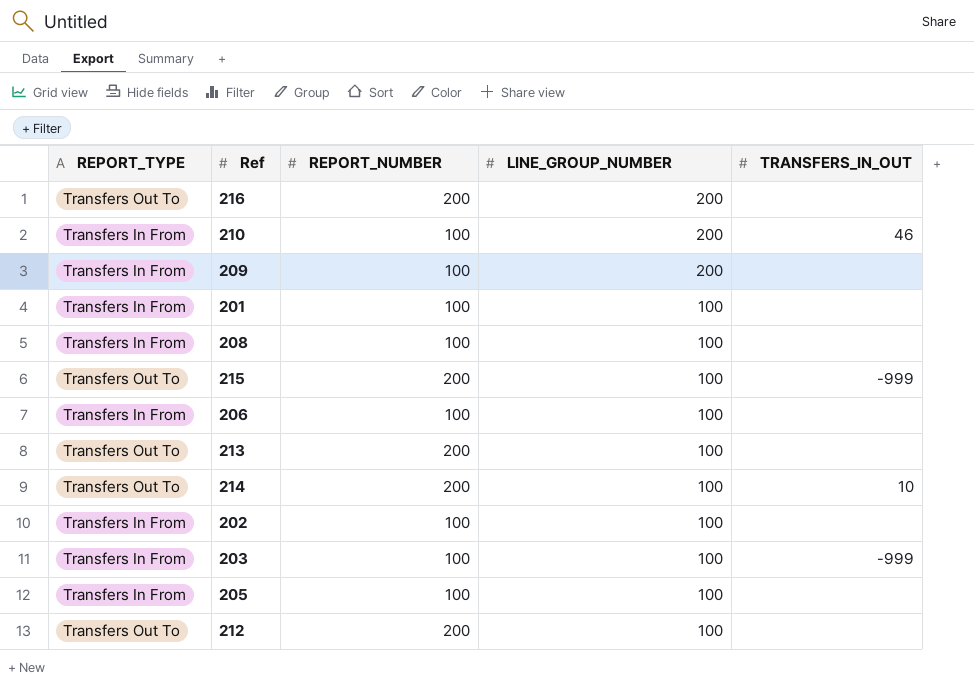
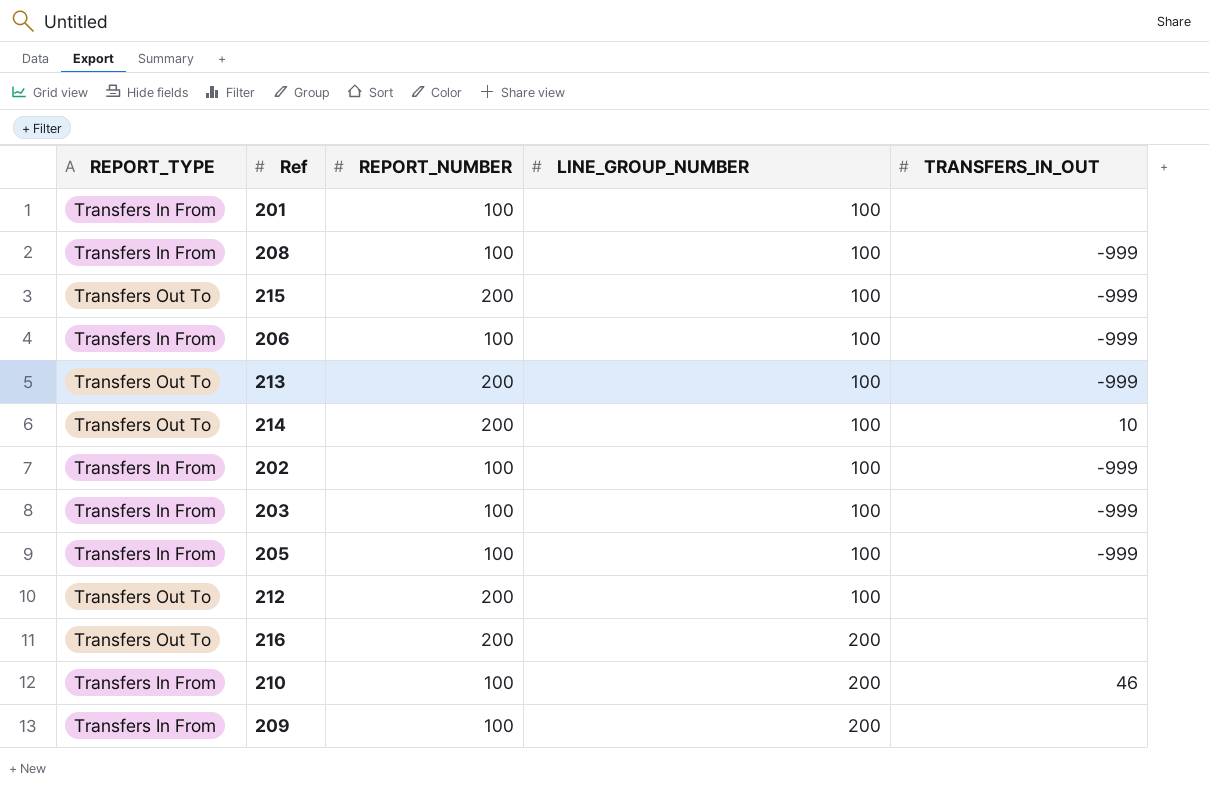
row order: LINE_GROUP_NUMBER descending -> LINE_GROUP_NUMBER ascending
208 | TRANSFERS_IN_OUT: none -> -999
206 | TRANSFERS_IN_OUT: none -> -999
213 | TRANSFERS_IN_OUT: none -> -999
202 | TRANSFERS_IN_OUT: none -> -999
205 | TRANSFERS_IN_OUT: none -> -999

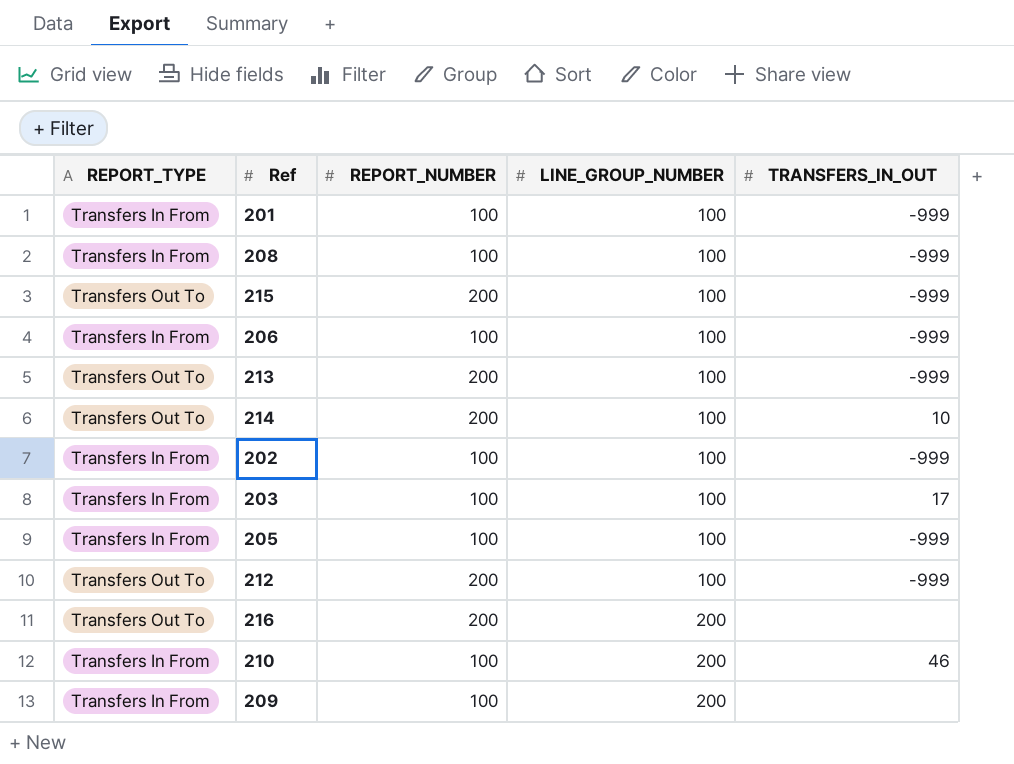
201 | TRANSFERS_IN_OUT: none -> -999
203 | TRANSFERS_IN_OUT: -999 -> 17
212 | TRANSFERS_IN_OUT: none -> -999

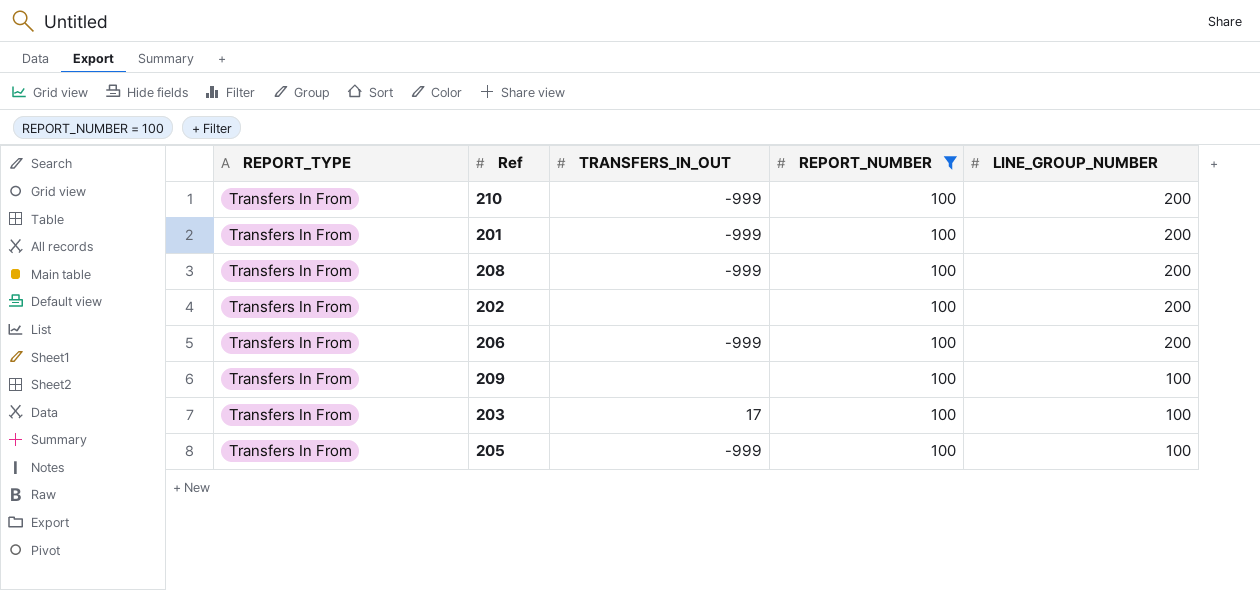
filter: none -> REPORT_NUMBER = 100
row order: LINE_GROUP_NUMBER ascending -> LINE_GROUP_NUMBER descending
column TRANSFERS_IN_OUT | position: 5 -> 3
210 | TRANSFERS_IN_OUT: 46 -> -999
201 | LINE_GROUP_NUMBER: 100 -> 200
208 | LINE_GROUP_NUMBER: 100 -> 200
202 | TRANSFERS_IN_OUT: -999 -> none
202 | LINE_GROUP_NUMBER: 100 -> 200
206 | LINE_GROUP_NUMBER: 100 -> 200
209 | LINE_GROUP_NUMBER: 200 -> 100

